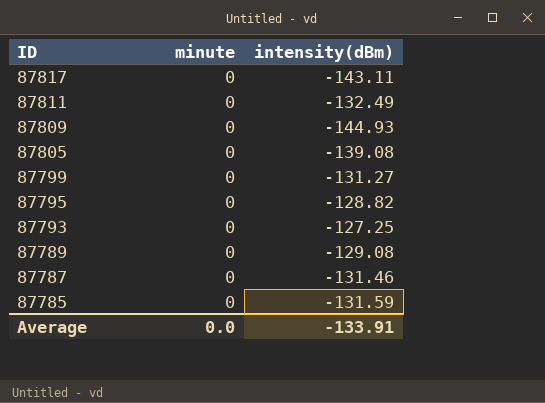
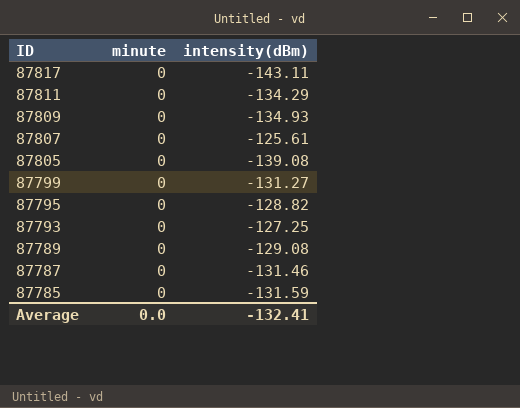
87811 | intensity(dBm): -132.49 -> -134.29
87809 | intensity(dBm): -144.93 -> -134.93
row 87807: none -> 0 | -125.61
Average | intensity(dBm): -133.91 -> -132.41

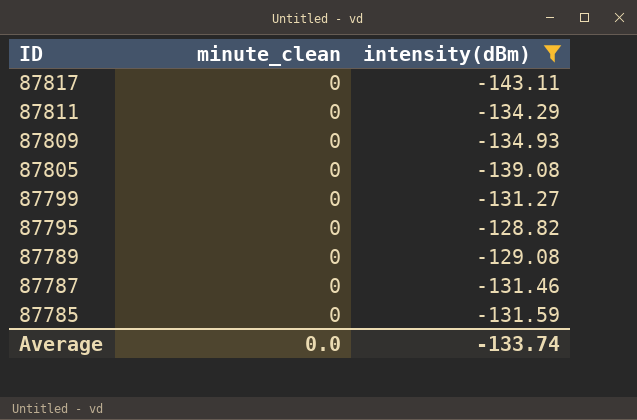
filter: none -> intensity(dBm) <= -128.82
column name: minute -> minute_clean
Average | intensity(dBm): -132.41 -> -133.74

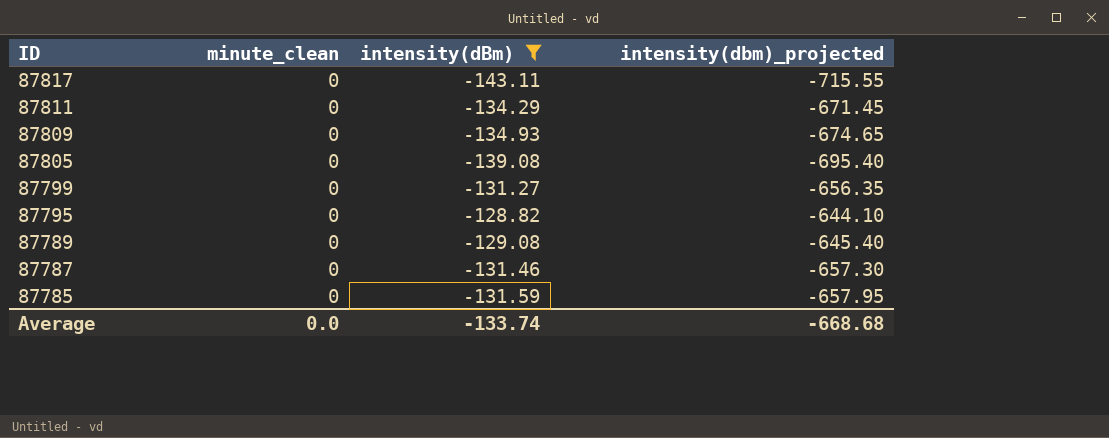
column intensity(dbm)_projected | formula: none -> [intensity(dBm)] * 5

